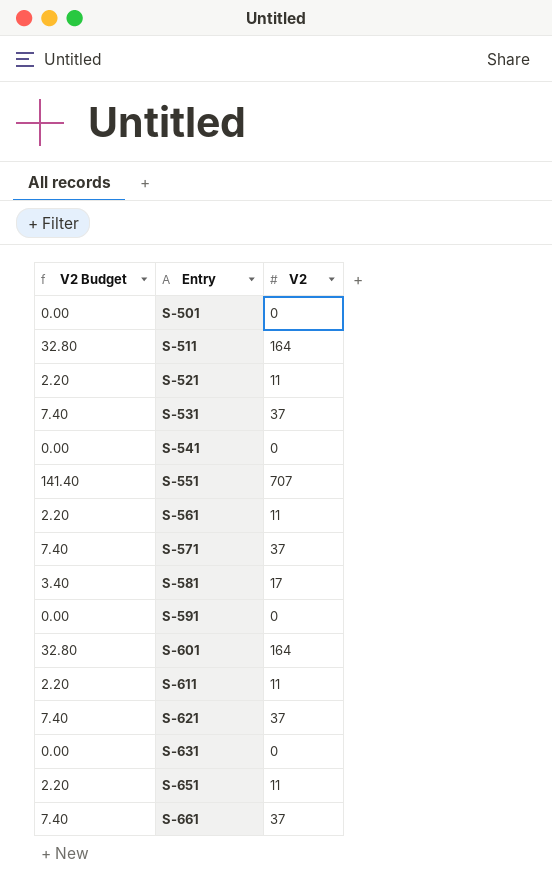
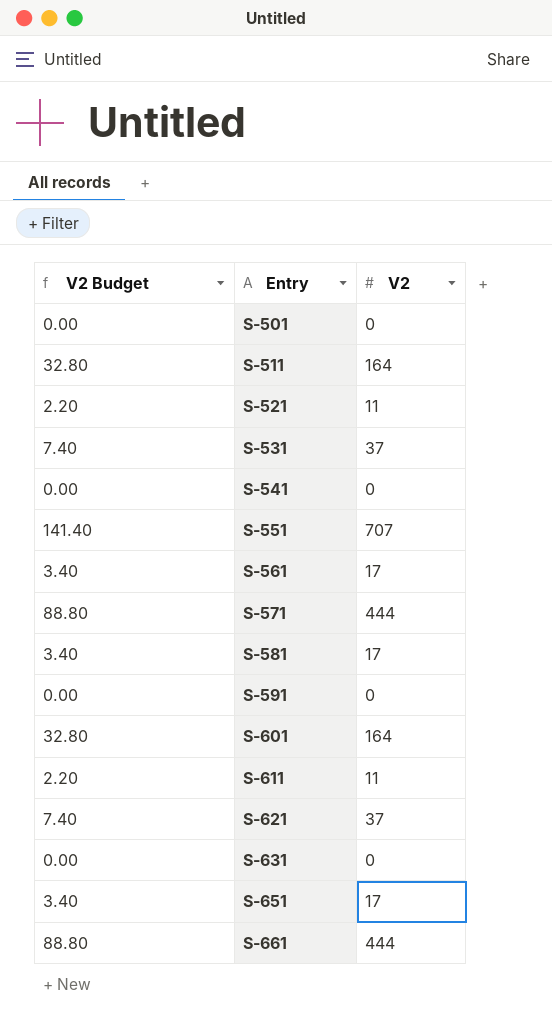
S-561 | V2 Budget: 2.20 -> 3.40
S-561 | V2: 11 -> 17
S-571 | V2 Budget: 7.40 -> 88.80
S-571 | V2: 37 -> 444
S-651 | V2 Budget: 2.20 -> 3.40
S-651 | V2: 11 -> 17
S-661 | V2 Budget: 7.40 -> 88.80
S-661 | V2: 37 -> 444

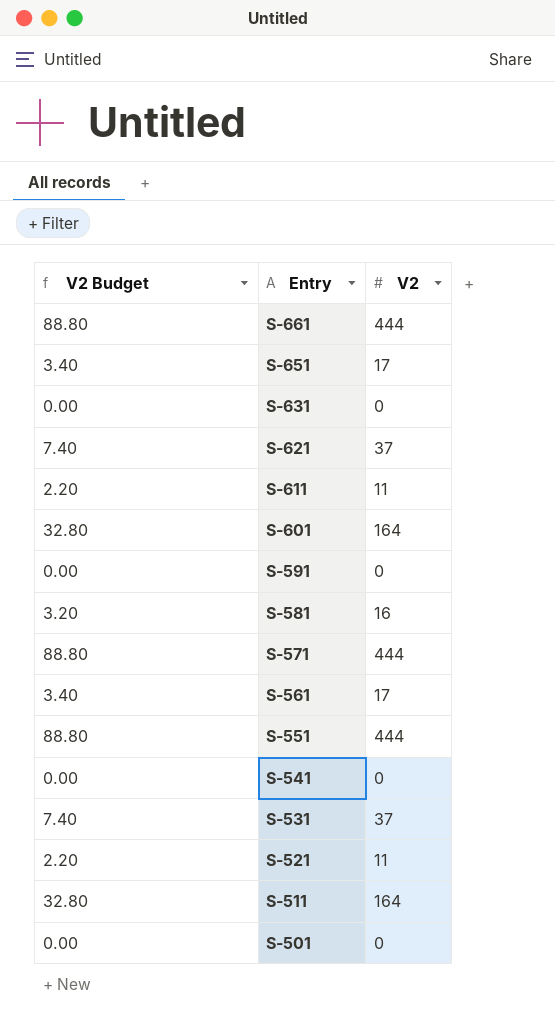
row order: Entry ascending -> Entry descending
S-581 | V2 Budget: 3.40 -> 3.20
S-581 | V2: 17 -> 16
S-551 | V2 Budget: 141.40 -> 88.80
S-551 | V2: 707 -> 444

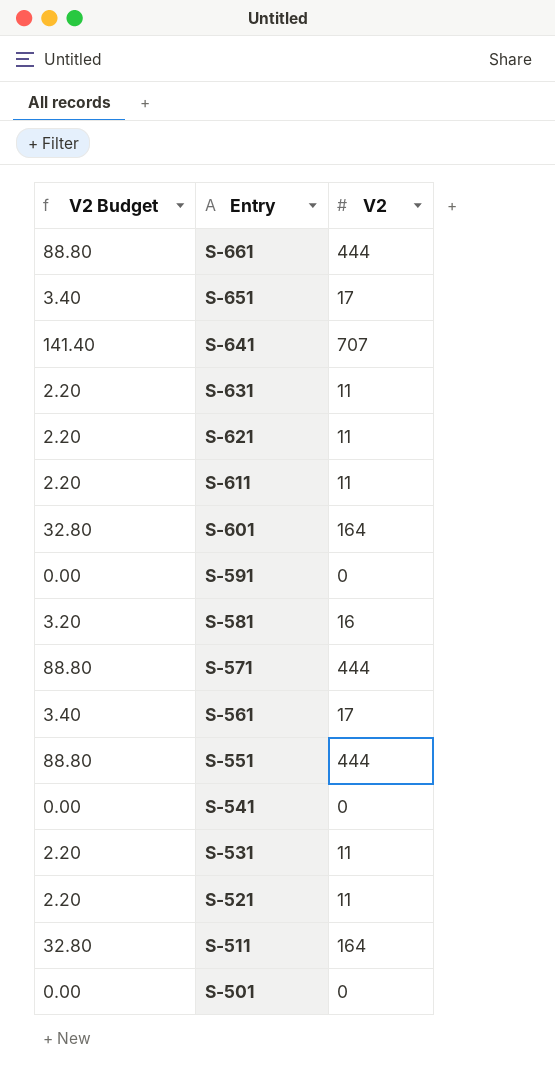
row S-641: none -> 141.40 | 707
S-631 | V2 Budget: 0.00 -> 2.20
S-631 | V2: 0 -> 11
S-621 | V2 Budget: 7.40 -> 2.20
S-621 | V2: 37 -> 11
S-531 | V2 Budget: 7.40 -> 2.20
S-531 | V2: 37 -> 11

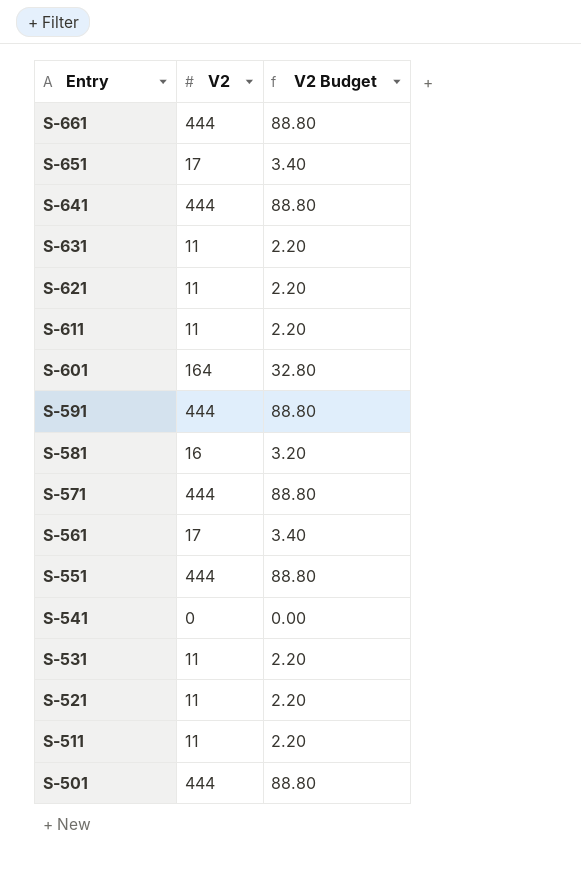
column V2 Budget | position: 1 -> 3
S-641 | V2: 707 -> 444
S-641 | V2 Budget: 141.40 -> 88.80
S-591 | V2: 0 -> 444
S-591 | V2 Budget: 0.00 -> 88.80
S-511 | V2: 164 -> 11
S-511 | V2 Budget: 32.80 -> 2.20
S-501 | V2: 0 -> 444
S-501 | V2 Budget: 0.00 -> 88.80

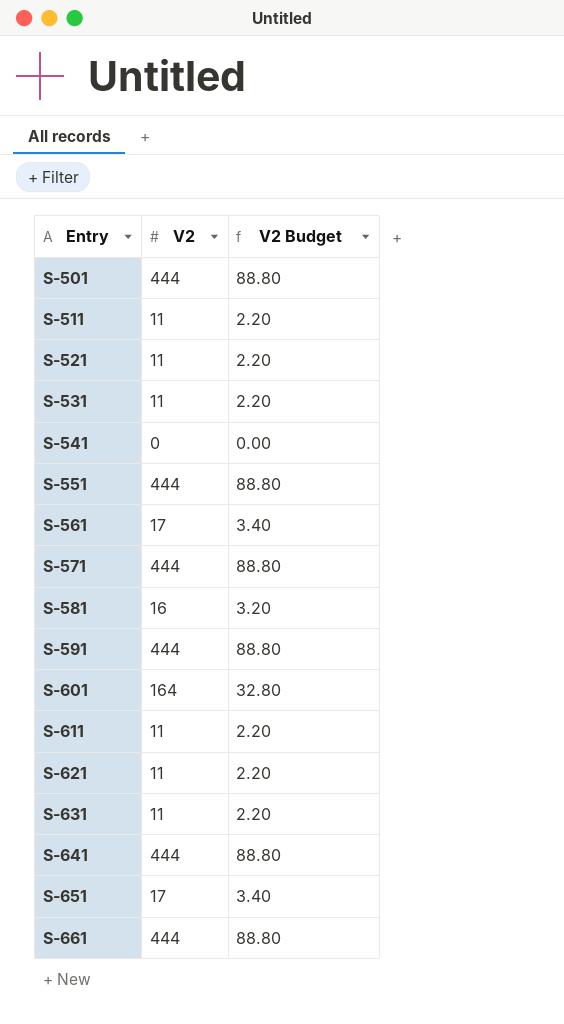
row order: Entry descending -> Entry ascending

